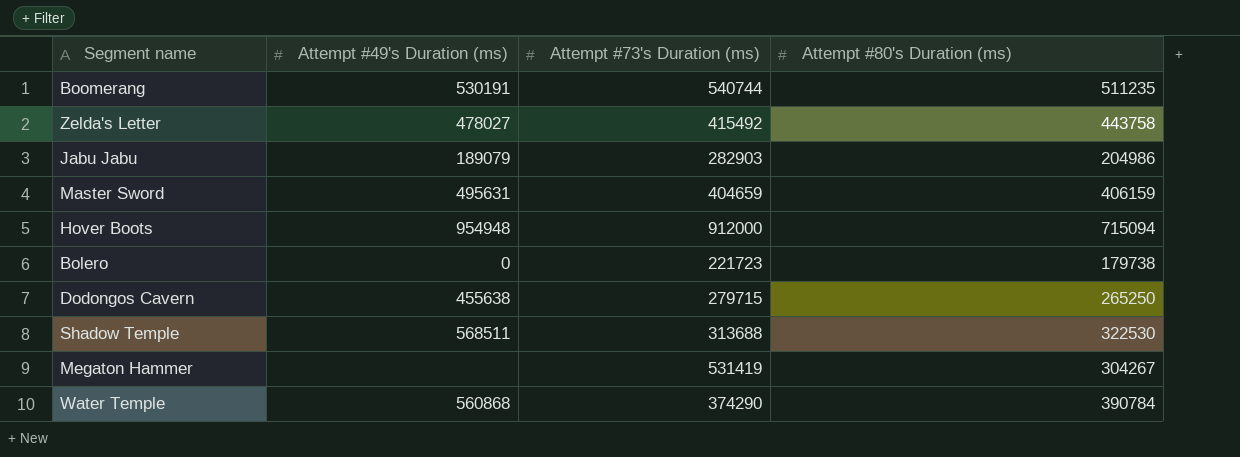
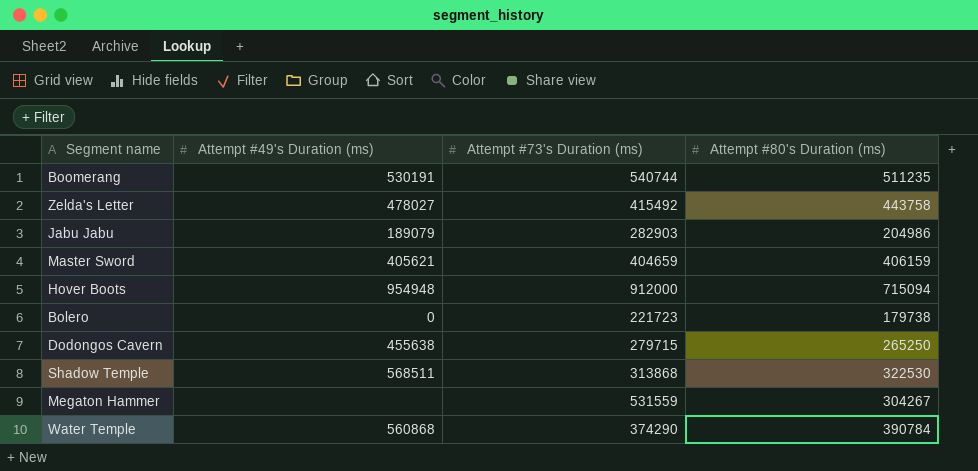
Master Sword | Attempt #49's Duration (ms): 495631 -> 405621
Shadow Temple | Attempt #73's Duration (ms): 313688 -> 313868
Megaton Hammer | Attempt #73's Duration (ms): 531419 -> 531559

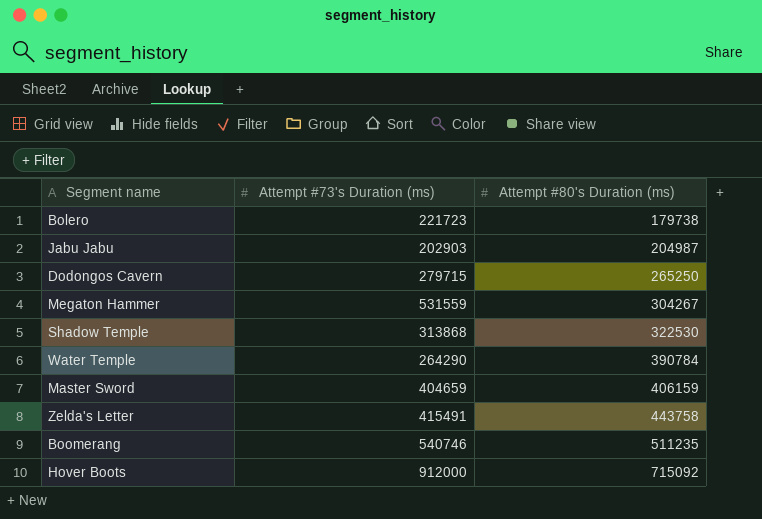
row order: none -> Attempt #80's Duration (ms) ascending
column Attempt #49's Duration (ms) | position: 2 -> none
Jabu Jabu | Attempt #73's Duration (ms): 282903 -> 202903
Jabu Jabu | Attempt #80's Duration (ms): 204986 -> 204987
Water Temple | Attempt #73's Duration (ms): 374290 -> 264290
Zelda's Letter | Attempt #73's Duration (ms): 415492 -> 415491
Boomerang | Attempt #73's Duration (ms): 540744 -> 540746
Hover Boots | Attempt #80's Duration (ms): 715094 -> 715092

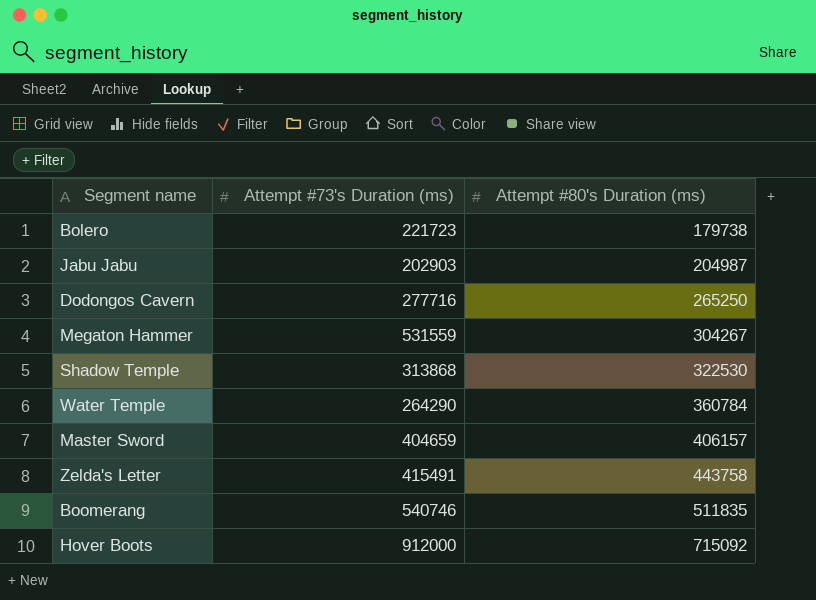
Dodongos Cavern | Attempt #73's Duration (ms): 279715 -> 277716
Water Temple | Attempt #80's Duration (ms): 390784 -> 360784
Master Sword | Attempt #80's Duration (ms): 406159 -> 406157
Boomerang | Attempt #80's Duration (ms): 511235 -> 511835

